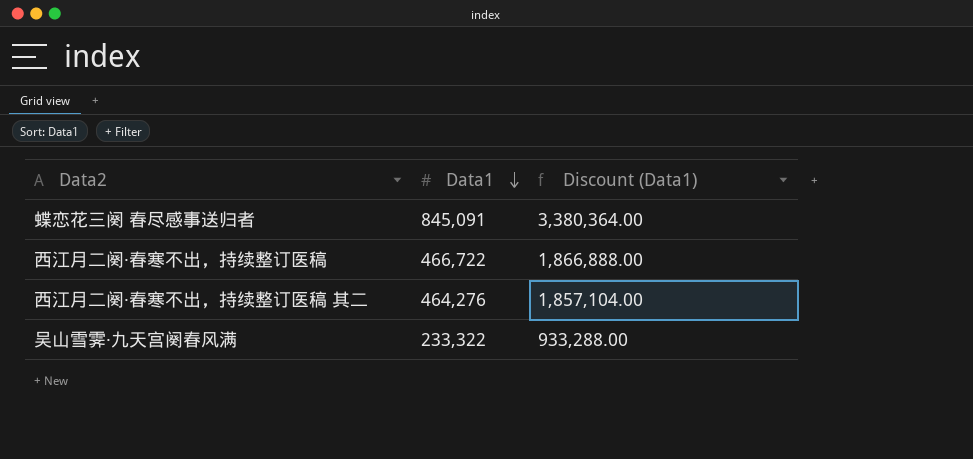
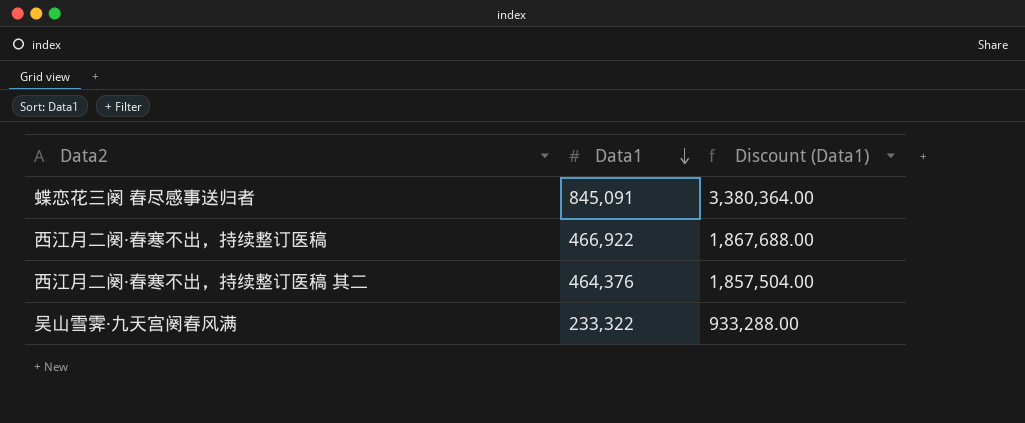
西江月二阕·春寒不出，持续整订医稿 | Data1: 466,722 -> 466,922
西江月二阕·春寒不出，持续整订医稿 | Discount (Data1): 1,866,888.00 -> 1,867,688.00
西江月二阕·春寒不出，持续整订医稿 其二 | Data1: 464,276 -> 464,376
西江月二阕·春寒不出，持续整订医稿 其二 | Discount (Data1): 1,857,104.00 -> 1,857,504.00

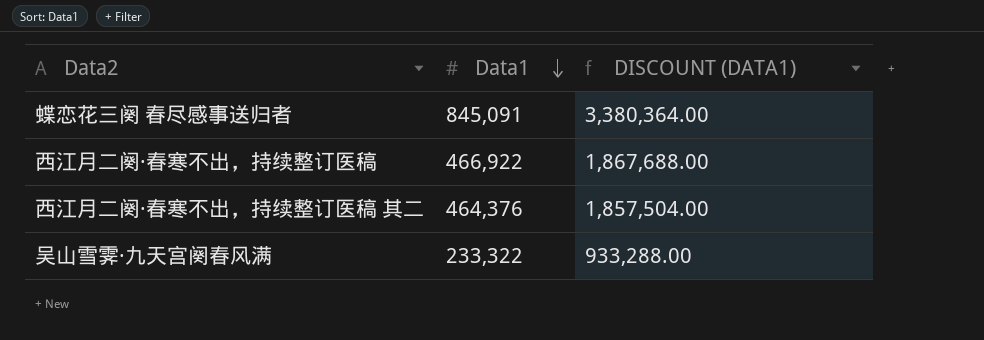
column name: Discount (Data1) -> DISCOUNT (DATA1)

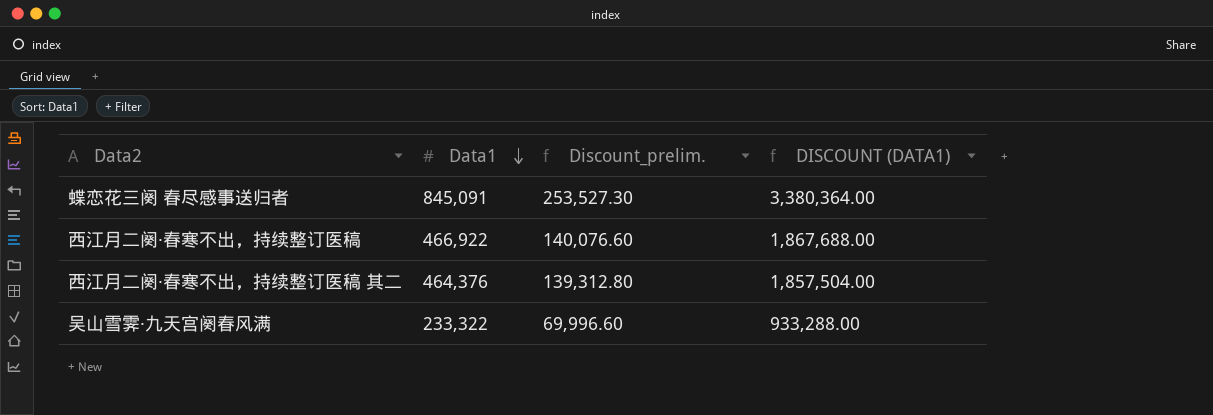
column Discount_prelim. | formula: none -> [Data1] * 0.3

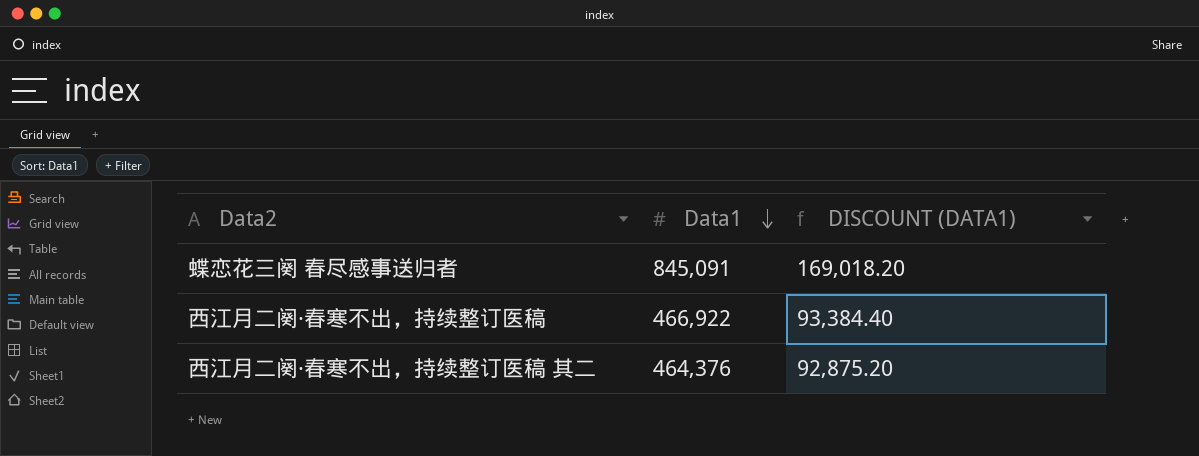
column Discount_prelim. | formula: [Data1] * 0.3 -> none
column DISCOUNT (DATA1) | formula: [Data1] * 4 -> [Data1] * 0.2
row 吴山雪霁·九天宫阕春风满: 233,322 | 69,996.60 | 933,288.00 -> none

